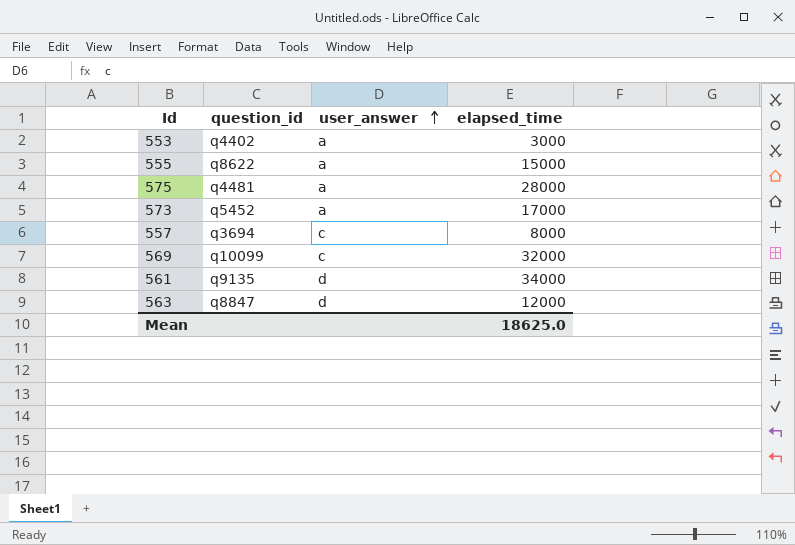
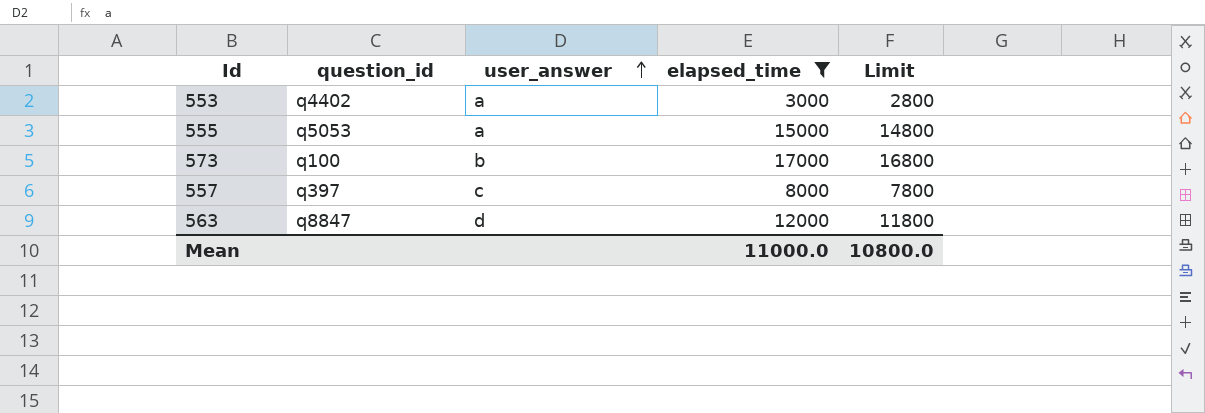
filter: none -> elapsed_time <= 17000
column Limit | formula: none -> [elapsed_time] - 200
555 | question_id: q8622 -> q5053
573 | question_id: q5452 -> q100
573 | user_answer: a -> b
557 | question_id: q3694 -> q397
Mean | elapsed_time: 18625.0 -> 11000.0

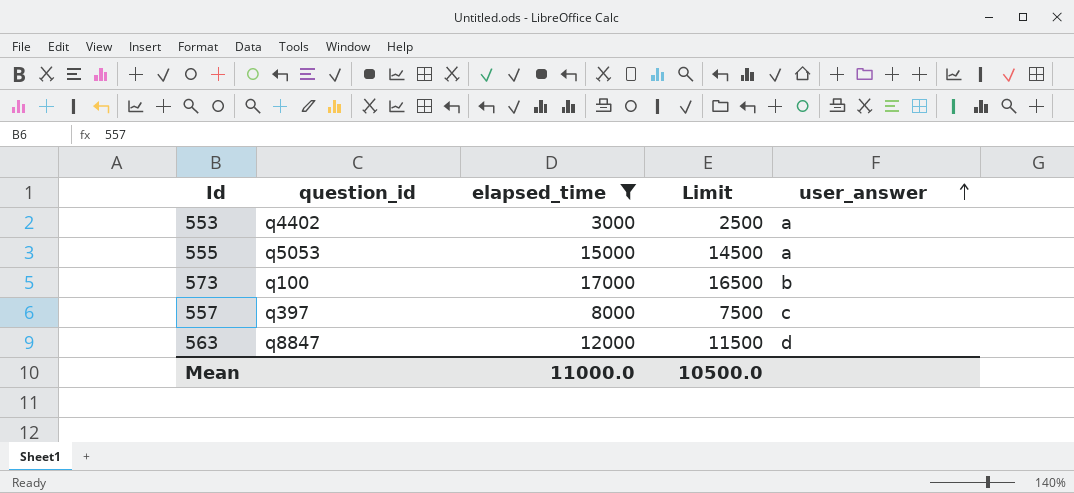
column Limit | formula: [elapsed_time] - 200 -> [elapsed_time] - 500
column user_answer | position: 3 -> 5
Mean | Limit: 10800.0 -> 10500.0

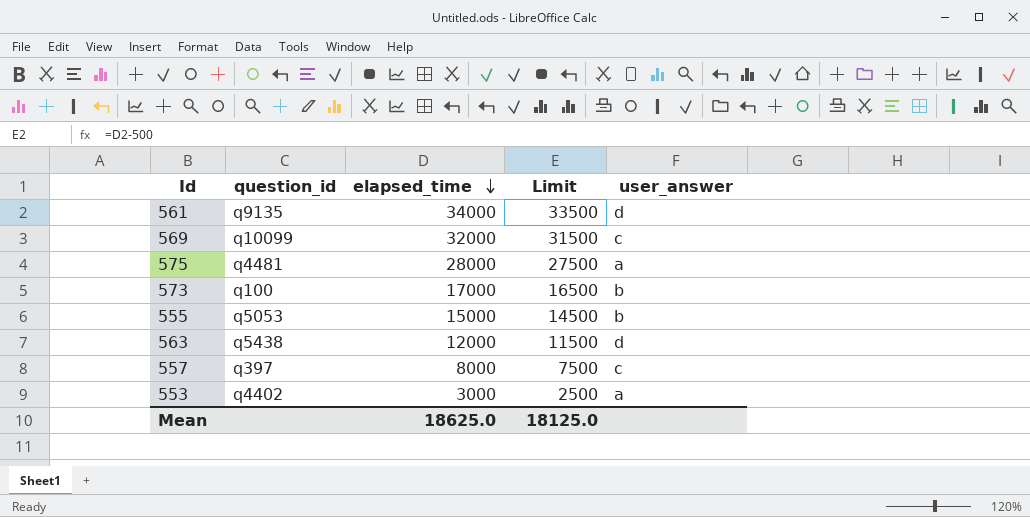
filter: elapsed_time <= 17000 -> none
row order: user_answer ascending -> elapsed_time descending
555 | user_answer: a -> b
563 | question_id: q8847 -> q5438
Mean | elapsed_time: 11000.0 -> 18625.0
Mean | Limit: 10500.0 -> 18125.0

